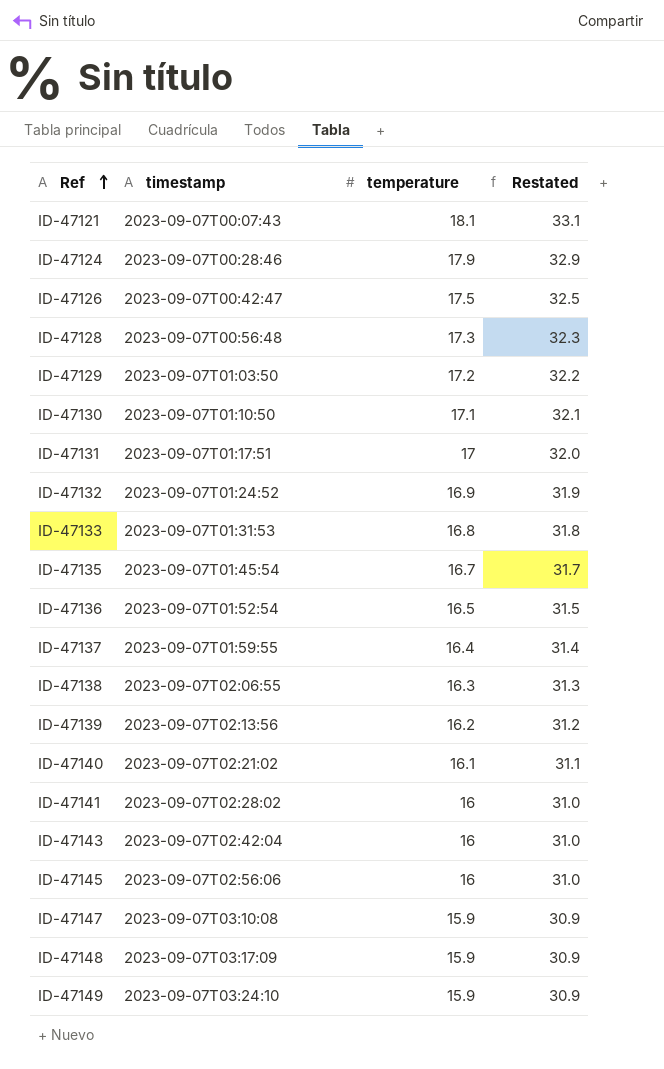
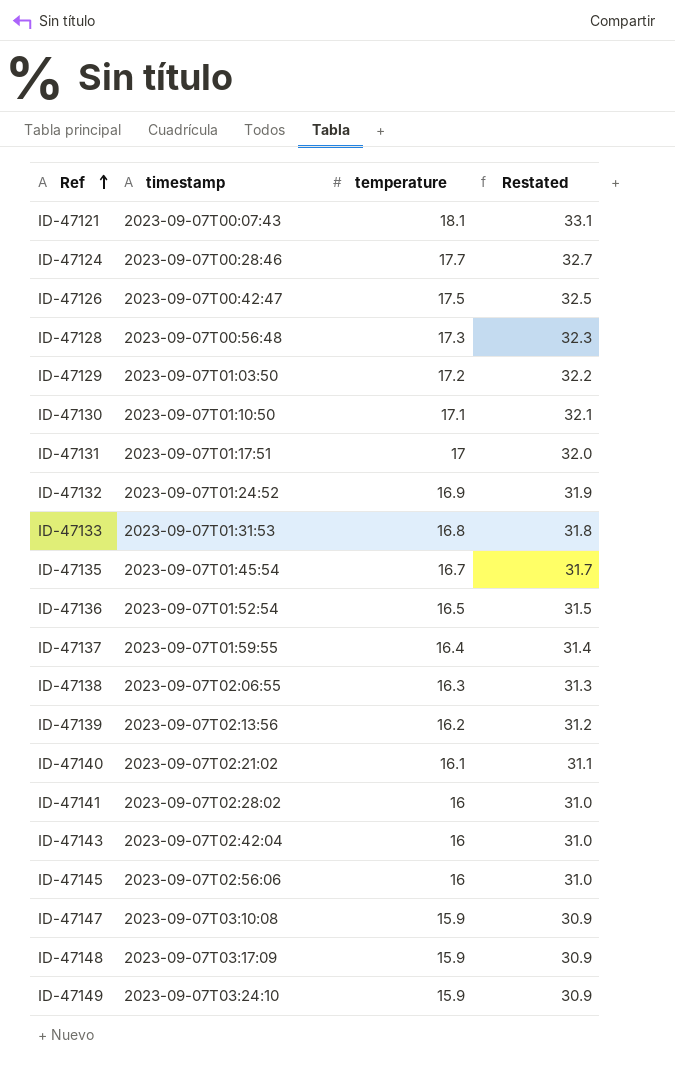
ID-47124 | temperature: 17.9 -> 17.7
ID-47124 | Restated: 32.9 -> 32.7

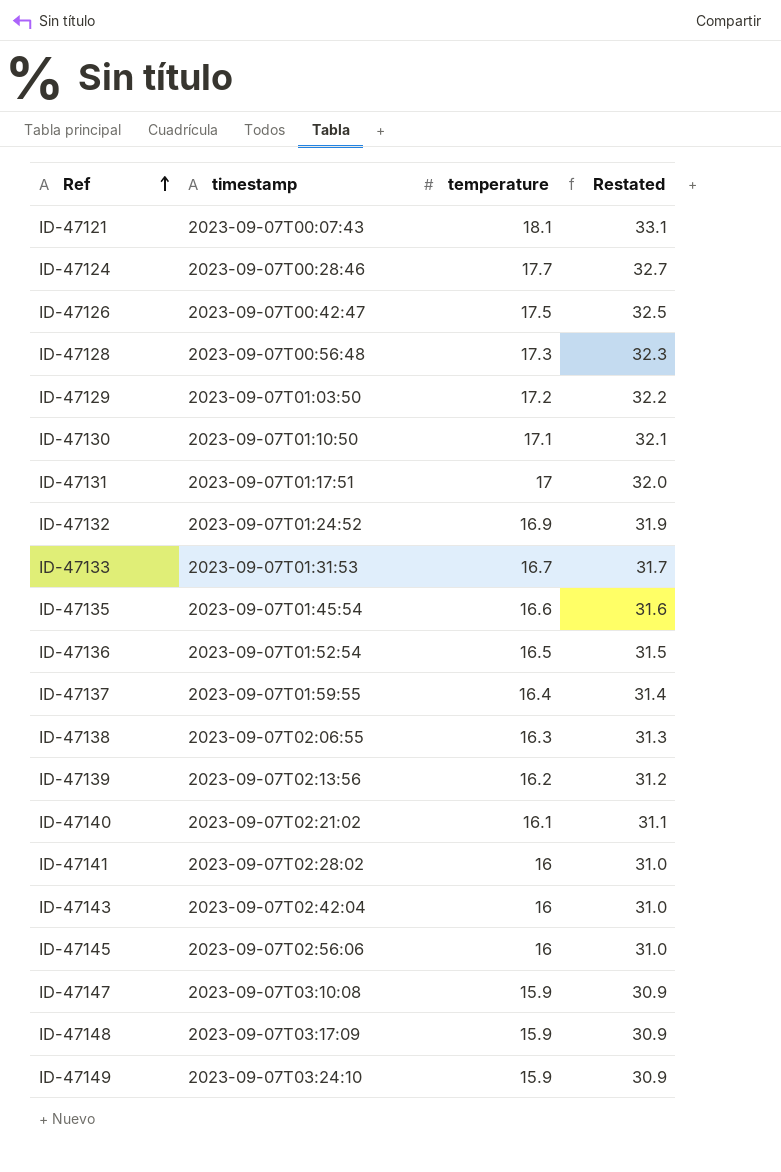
ID-47133 | temperature: 16.8 -> 16.7
ID-47133 | Restated: 31.8 -> 31.7
ID-47135 | temperature: 16.7 -> 16.6
ID-47135 | Restated: 31.7 -> 31.6

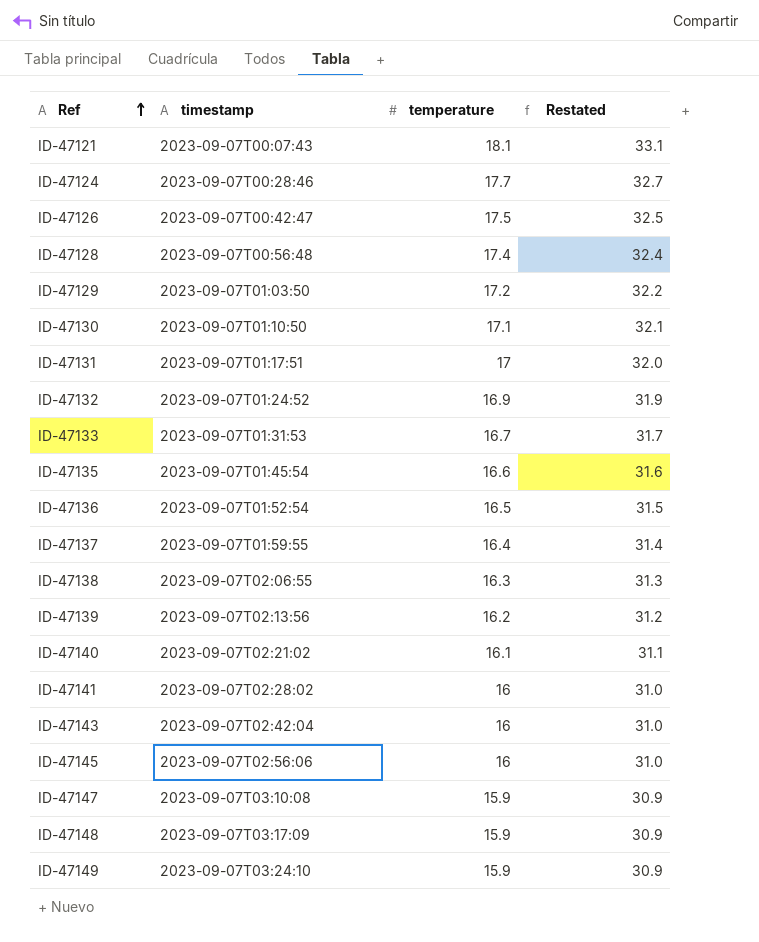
ID-47128 | temperature: 17.3 -> 17.4
ID-47128 | Restated: 32.3 -> 32.4

